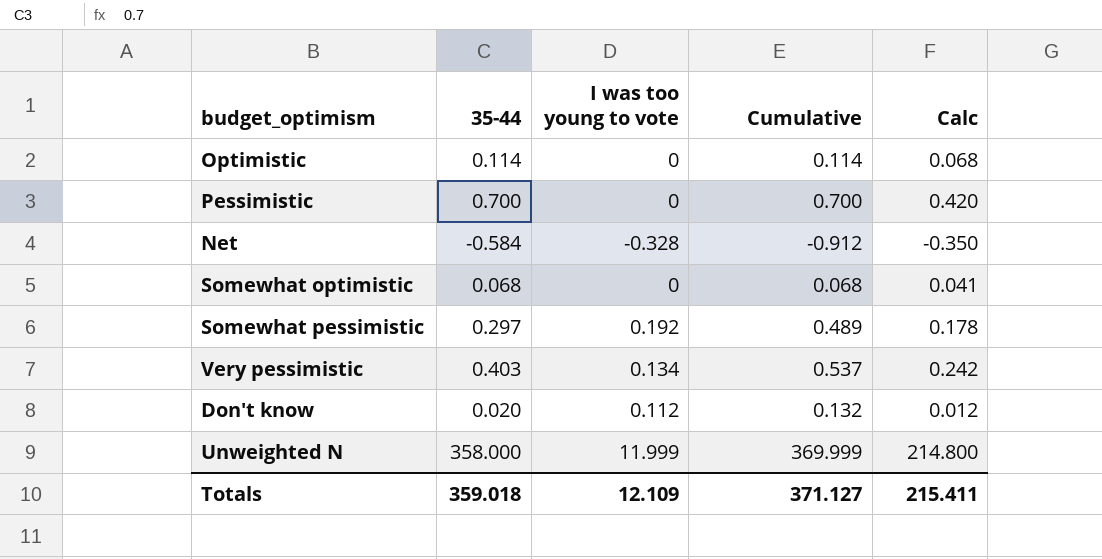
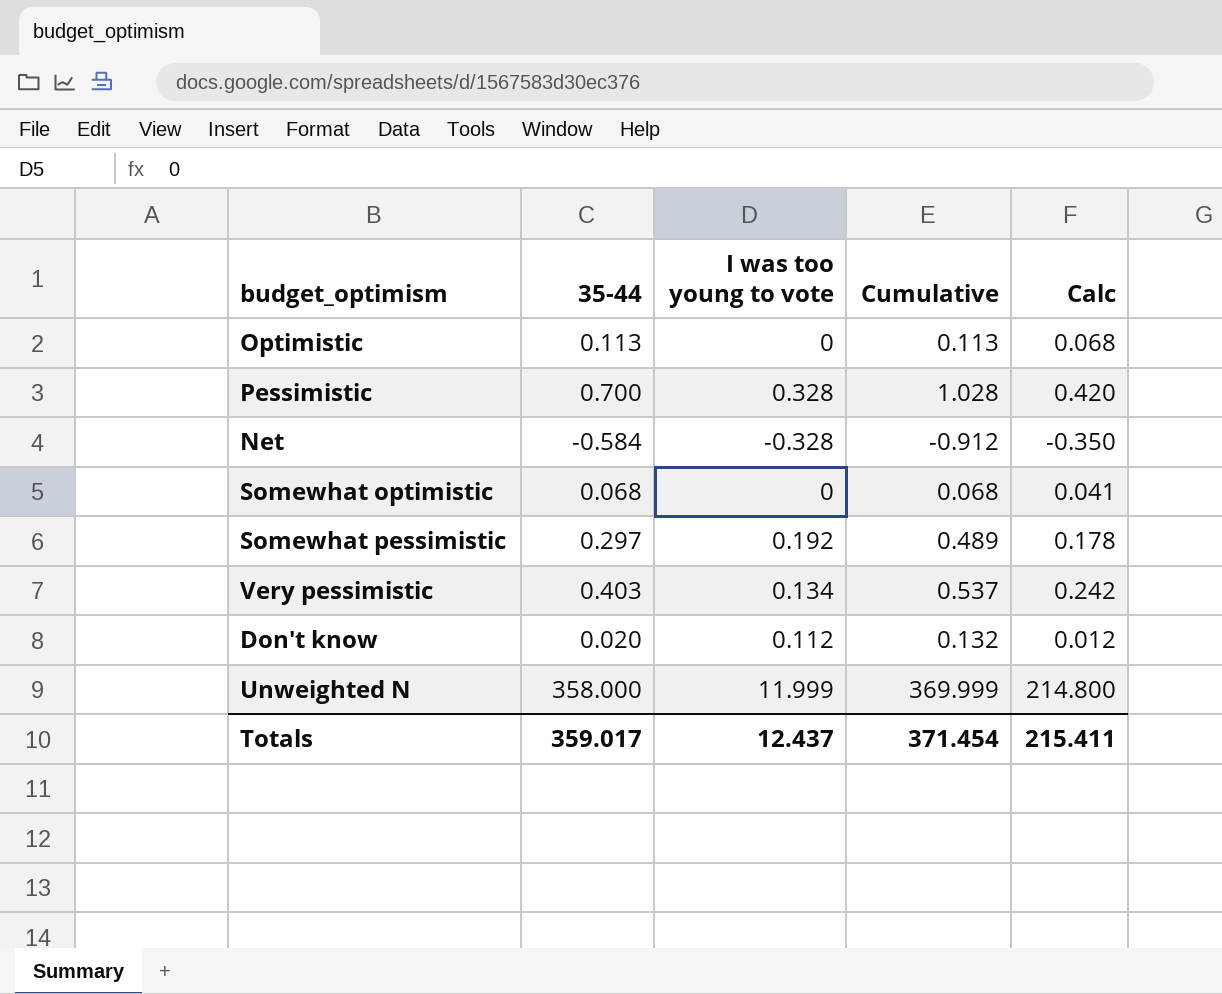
Optimistic | 35-44: 0.114 -> 0.113
Optimistic | Cumulative: 0.114 -> 0.113
Pessimistic | I was too young to vote: 0 -> 0.328
Pessimistic | Cumulative: 0.700 -> 1.028
Totals | 35-44: 359.018 -> 359.017
Totals | I was too young to vote: 12.109 -> 12.437
Totals | Cumulative: 371.127 -> 371.454

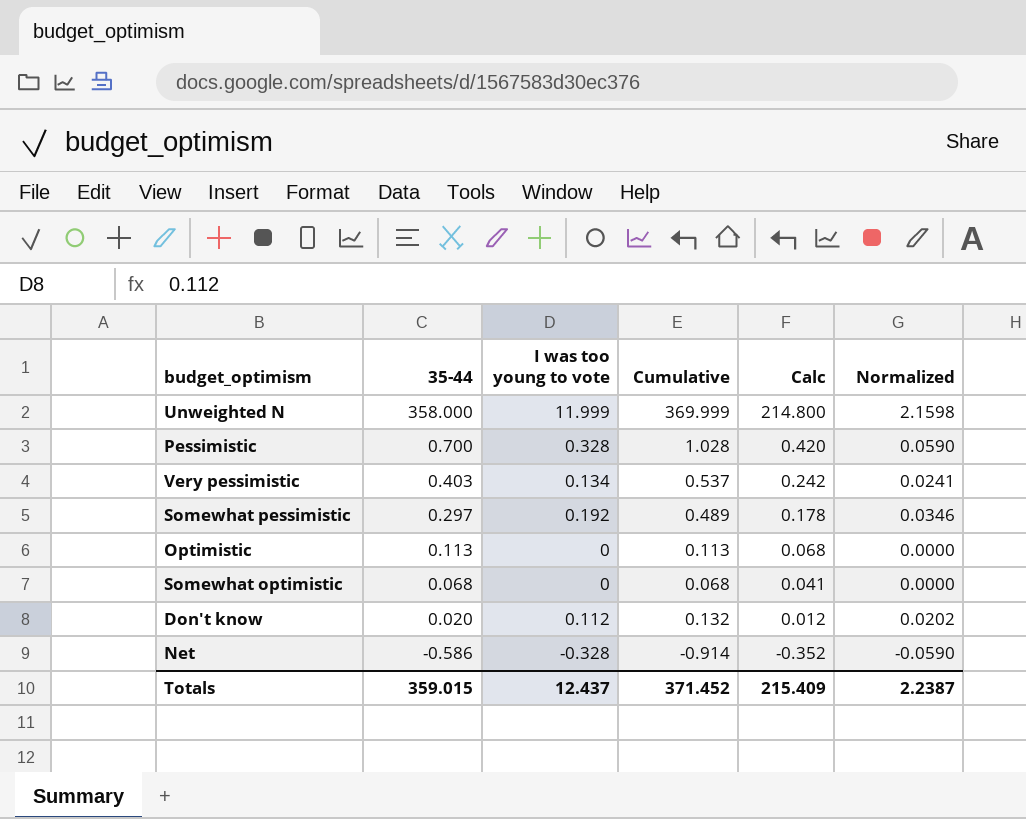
row order: none -> 35-44 descending
column Normalized | formula: none -> [I was too young to vote] * 0.18
Net | 35-44: -0.584 -> -0.586
Net | Cumulative: -0.912 -> -0.914
Net | Calc: -0.350 -> -0.352
Totals | 35-44: 359.017 -> 359.015
Totals | Cumulative: 371.454 -> 371.452
Totals | Calc: 215.411 -> 215.409

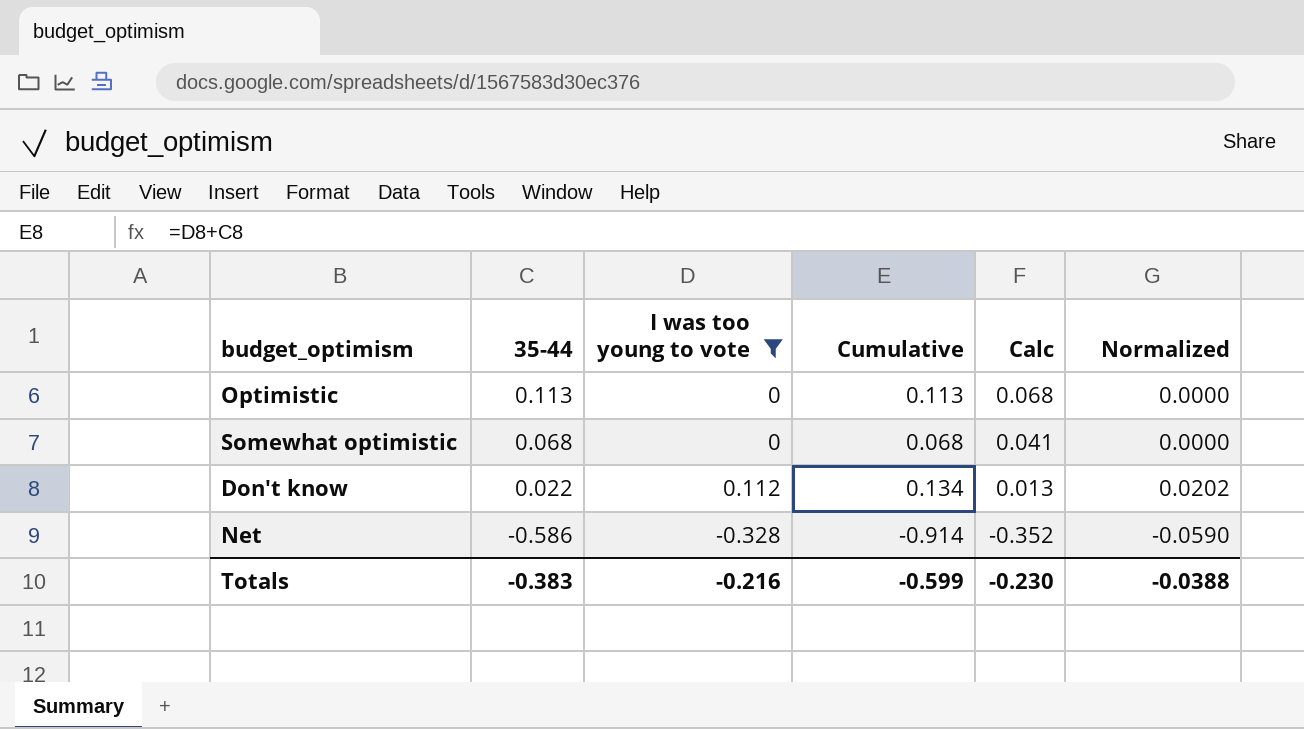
filter: none -> I was too young to vote <= 0.112
Don't know | 35-44: 0.020 -> 0.022
Don't know | Cumulative: 0.132 -> 0.134
Don't know | Calc: 0.012 -> 0.013
Totals | 35-44: 359.015 -> -0.383
Totals | I was too young to vote: 12.437 -> -0.216
Totals | Cumulative: 371.452 -> -0.599
Totals | Calc: 215.409 -> -0.230
Totals | Normalized: 2.2387 -> -0.0388

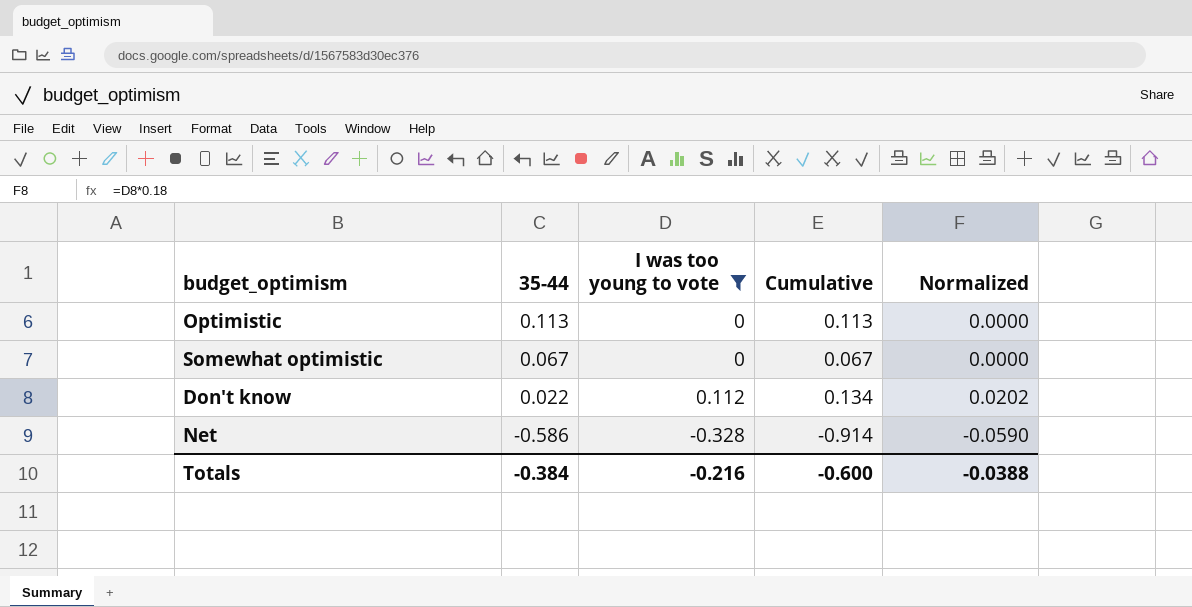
column Calc | formula: [35-44] * 0.6 -> none
Somewhat optimistic | 35-44: 0.068 -> 0.067
Somewhat optimistic | Cumulative: 0.068 -> 0.067
Totals | 35-44: -0.383 -> -0.384
Totals | Cumulative: -0.599 -> -0.600

